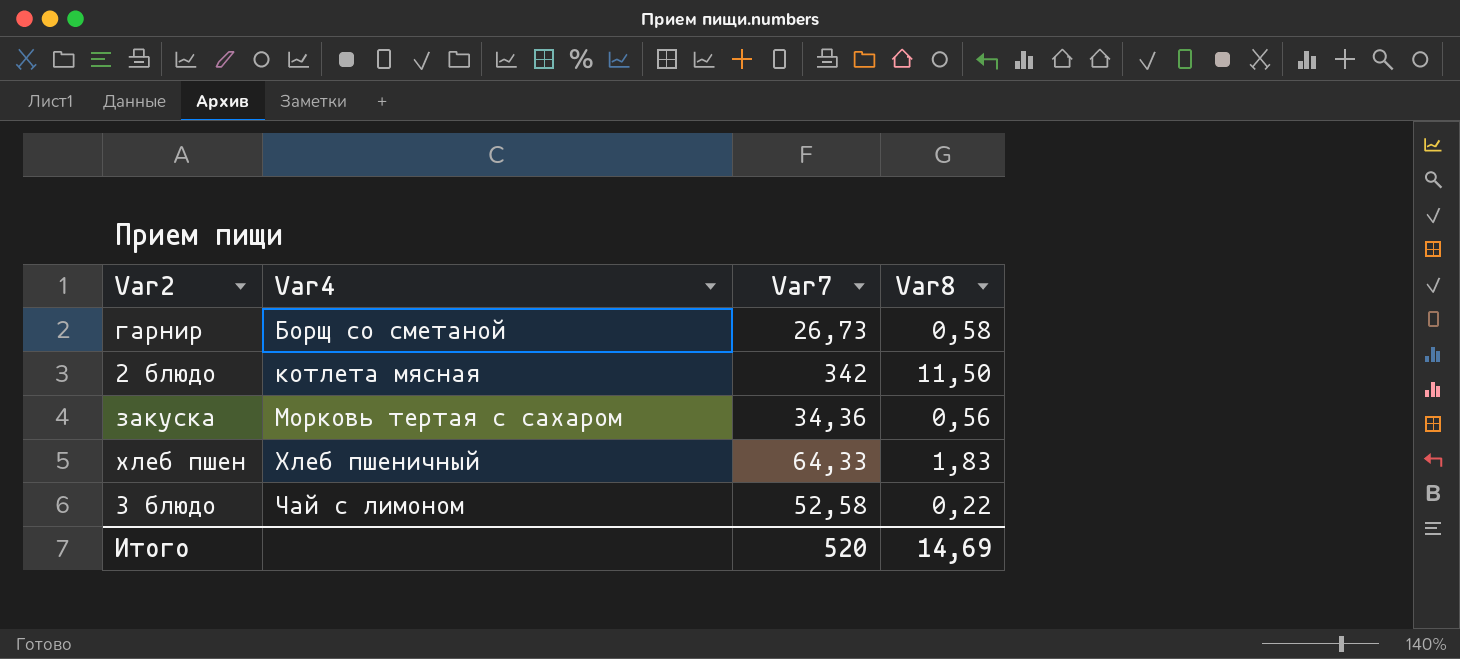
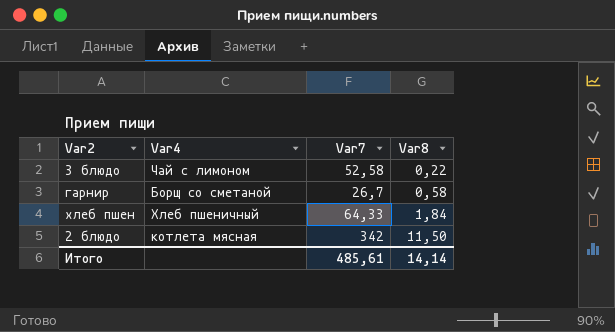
row order: Var4 ascending -> Var8 ascending
row закуска: Морковь тертая с сахаром | 34,36 | 0,56 -> none
гарнир | Var7: 26,73 -> 26,7
хлеб пшен | Var8: 1,83 -> 1,84
Итого | Var7: 520 -> 485,61
Итого | Var8: 14,69 -> 14,14

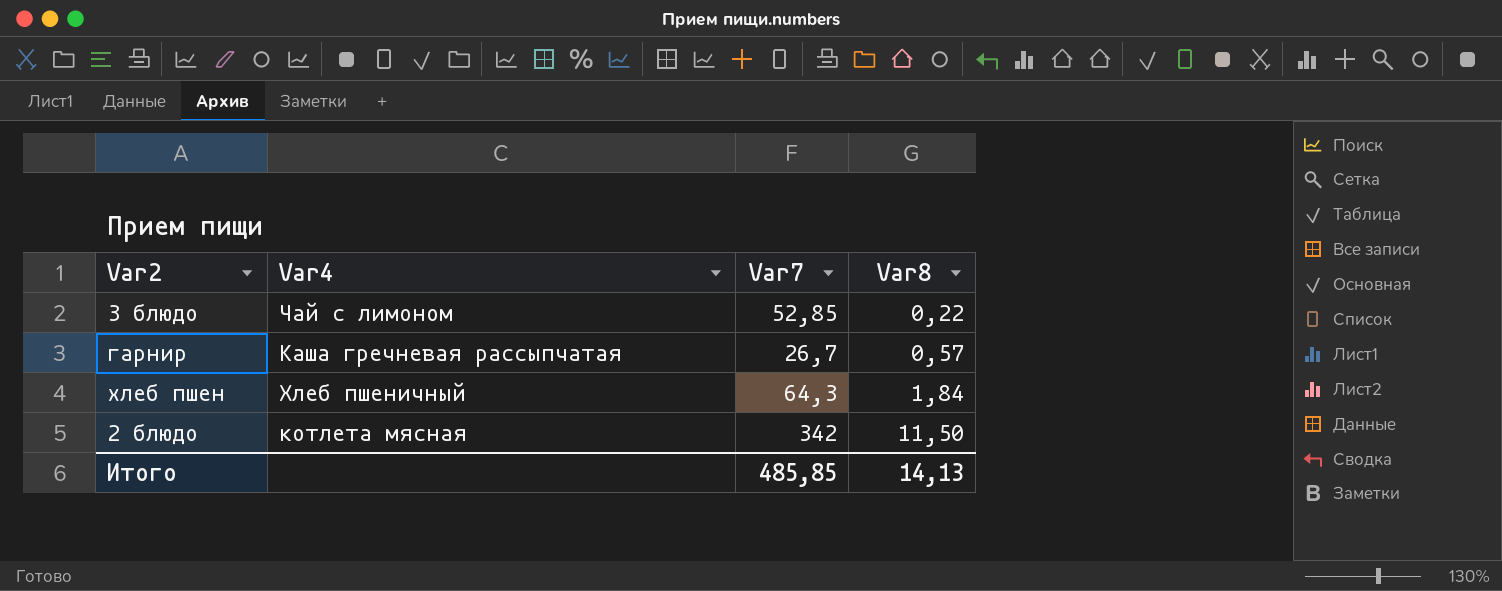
3 блюдо | Var7: 52,58 -> 52,85
гарнир | Var4: Борщ со сметаной -> Каша гречневая рассыпчатая
гарнир | Var8: 0,58 -> 0,57
хлеб пшен | Var7: 64,33 -> 64,3
Итого | Var7: 485,61 -> 485,85
Итого | Var8: 14,14 -> 14,13

